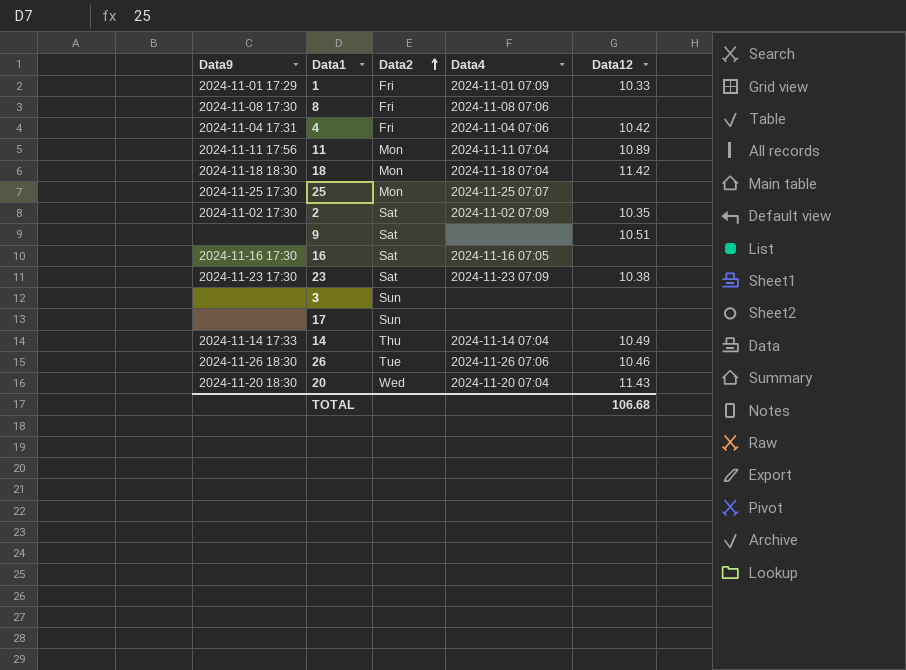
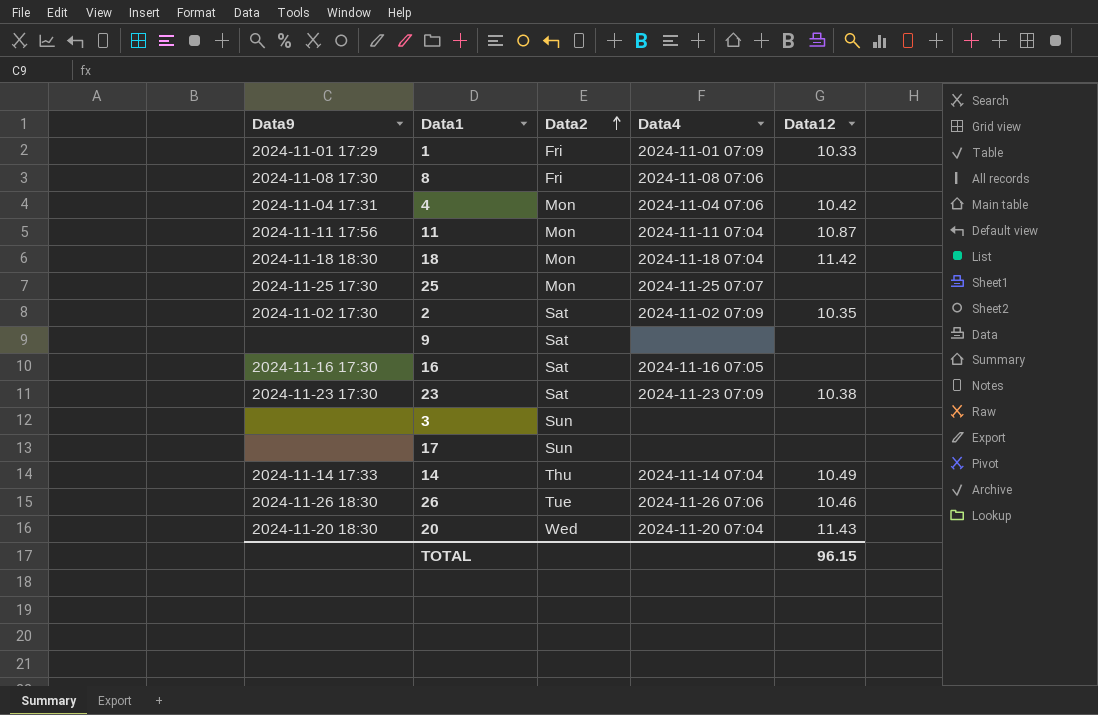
4 | Data2: Fri -> Mon
11 | Data12: 10.89 -> 10.87
9 | Data12: 10.51 -> none
TOTAL | Data12: 106.68 -> 96.15

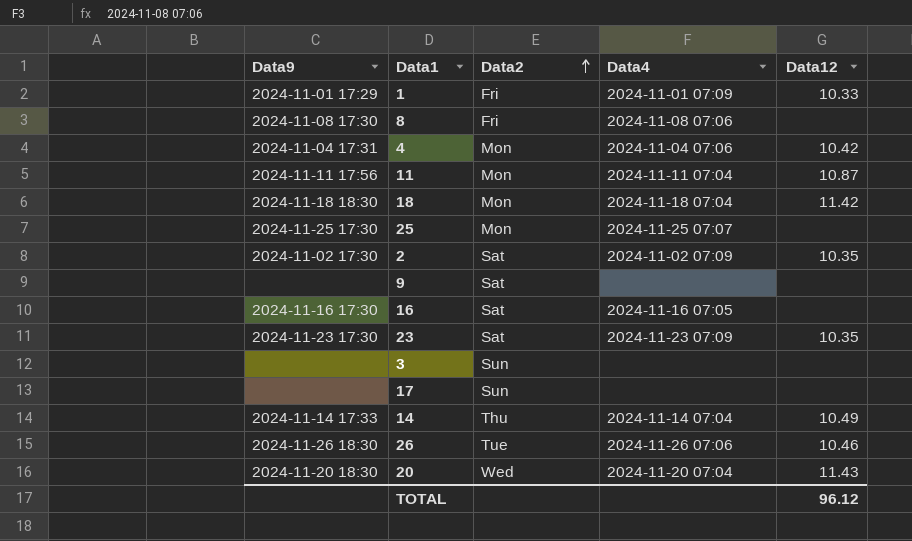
23 | Data12: 10.38 -> 10.35
TOTAL | Data12: 96.15 -> 96.12

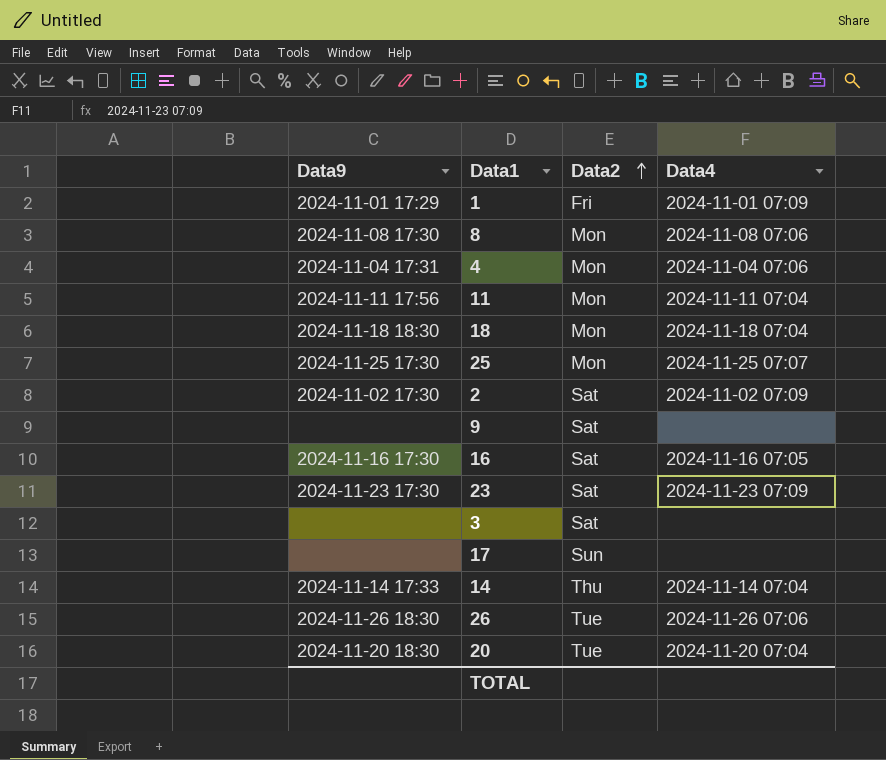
column Data12 | position: 5 -> none
8 | Data2: Fri -> Mon
3 | Data2: Sun -> Sat
20 | Data2: Wed -> Tue

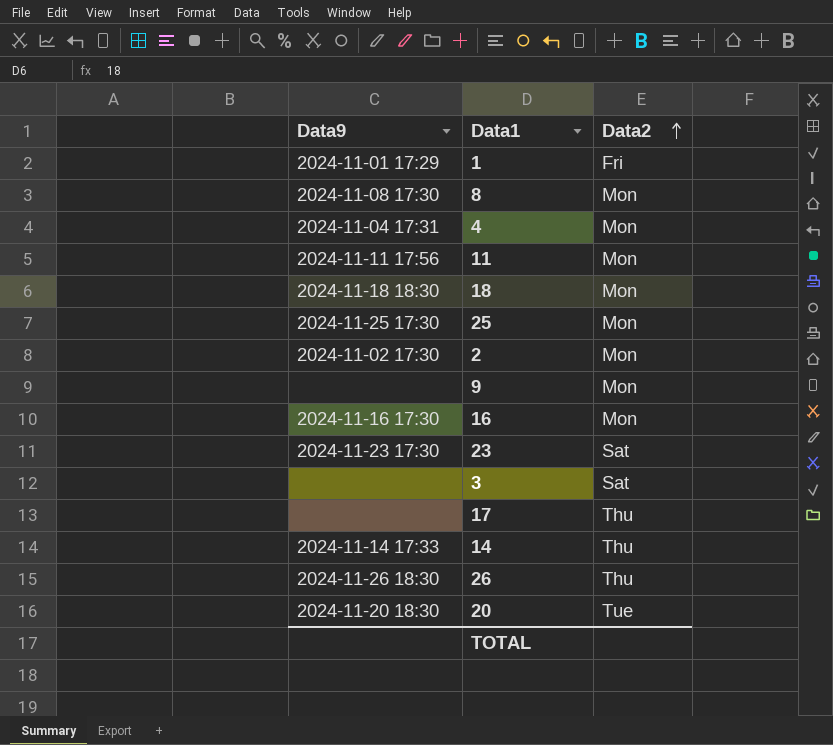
column Data4 | position: 4 -> none
2 | Data2: Sat -> Mon
9 | Data2: Sat -> Mon
16 | Data2: Sat -> Mon
17 | Data2: Sun -> Thu
26 | Data2: Tue -> Thu

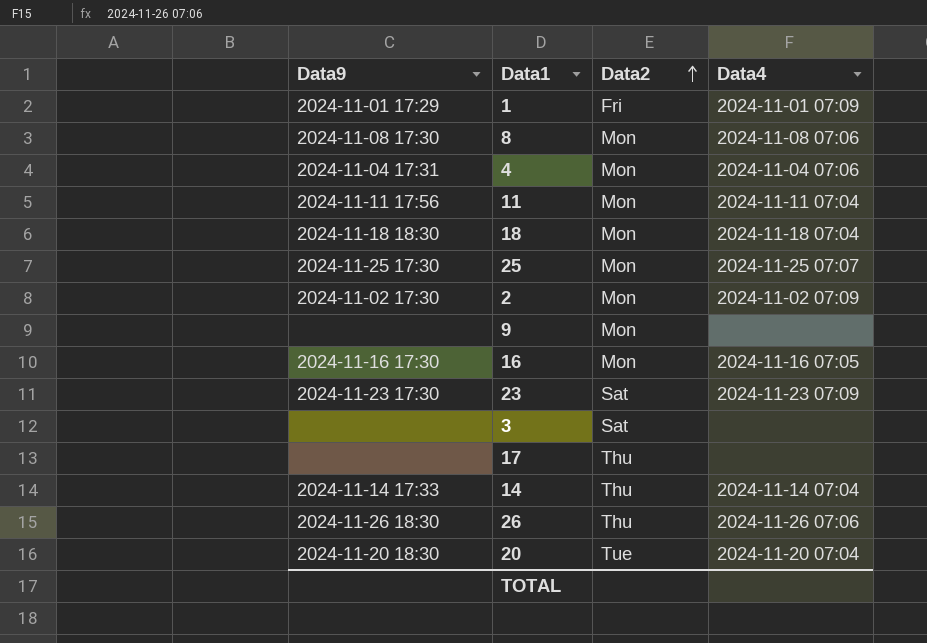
column Data4 | position: none -> 4

